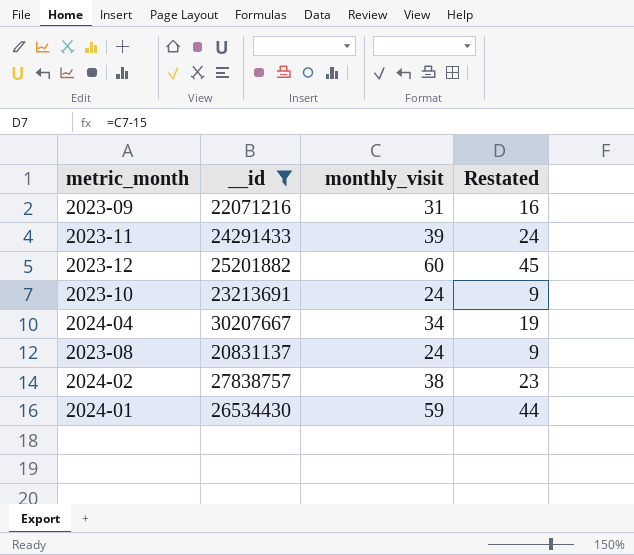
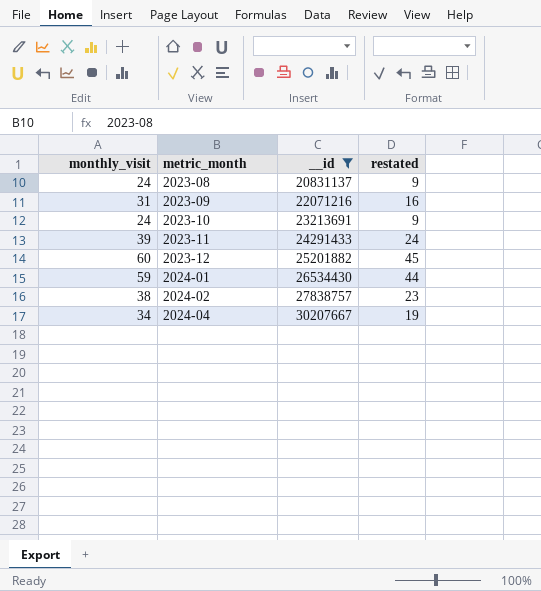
row order: none -> metric_month ascending
column monthly_visit | position: 3 -> 1
column name: Restated -> restated

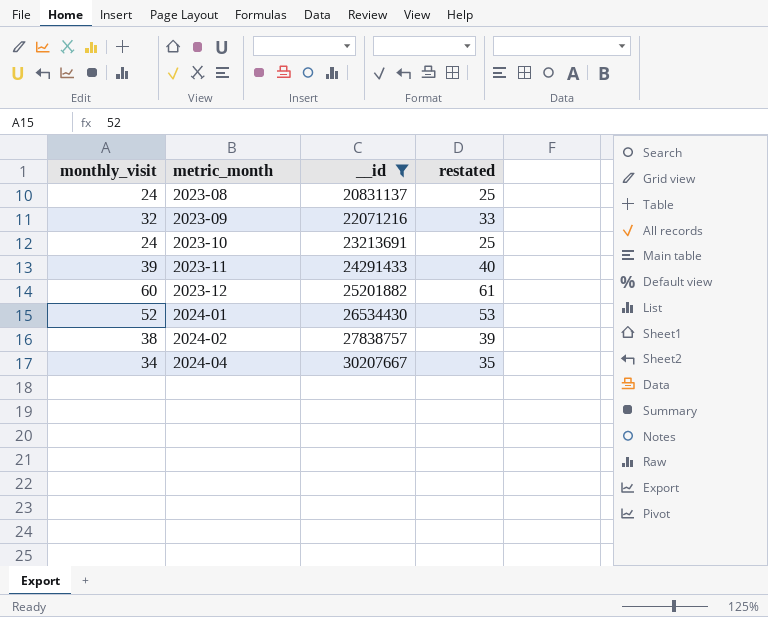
column restated | formula: [monthly_visit] - 15 -> [monthly_visit] + 1
2023-09 | monthly_visit: 31 -> 32
2024-01 | monthly_visit: 59 -> 52

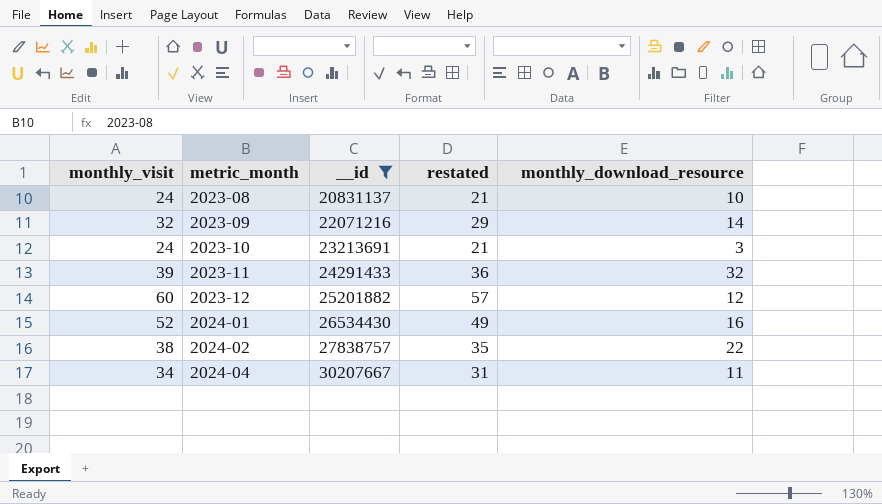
column restated | formula: [monthly_visit] + 1 -> [monthly_visit] - 3
column monthly_download_resource | position: none -> 5

